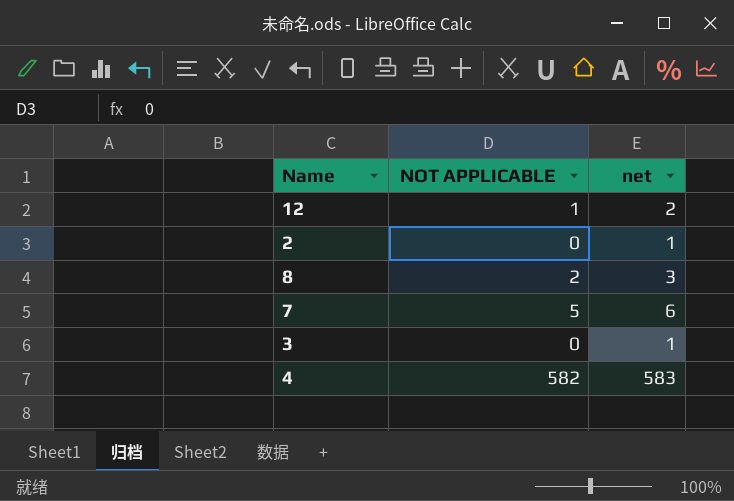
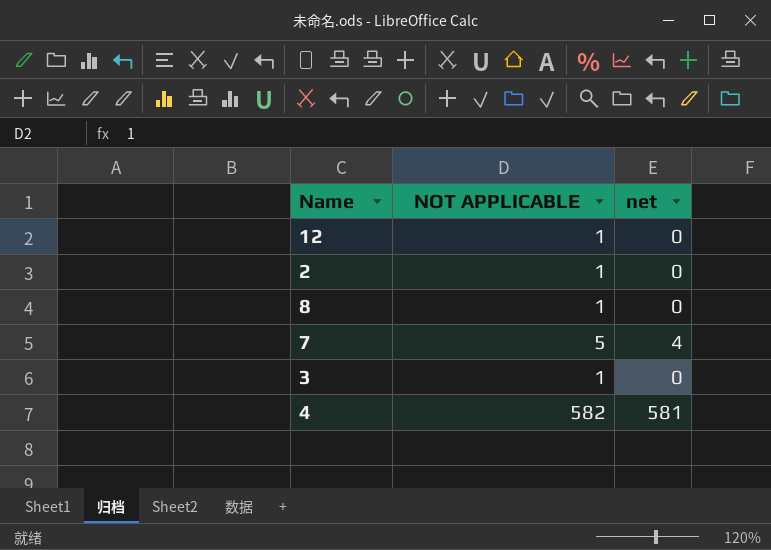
column net | formula: [NOT APPLICABLE] + 1 -> [NOT APPLICABLE] - 1
2 | NOT APPLICABLE: 0 -> 1
8 | NOT APPLICABLE: 2 -> 1
3 | NOT APPLICABLE: 0 -> 1

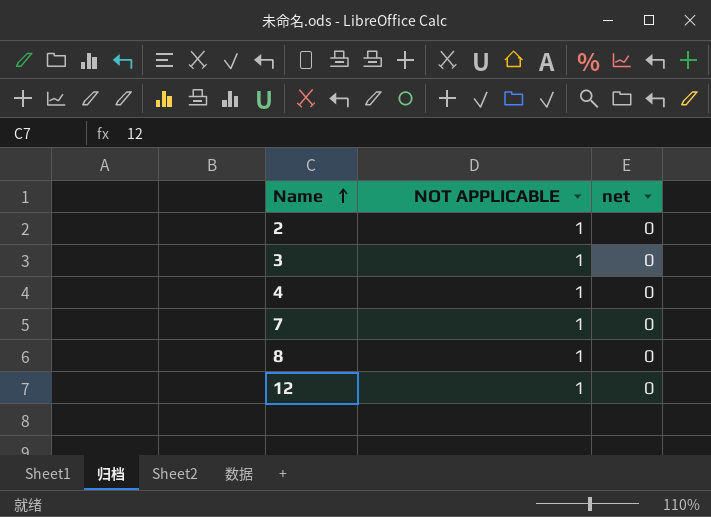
row order: none -> Name ascending
4 | NOT APPLICABLE: 582 -> 1
4 | net: 581 -> 0
7 | NOT APPLICABLE: 5 -> 1
7 | net: 4 -> 0

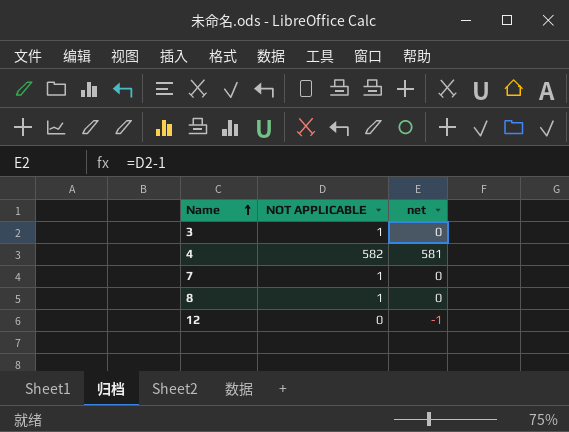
row 2: 1 | 0 -> none
4 | NOT APPLICABLE: 1 -> 582
4 | net: 0 -> 581
12 | NOT APPLICABLE: 1 -> 0
12 | net: 0 -> -1

